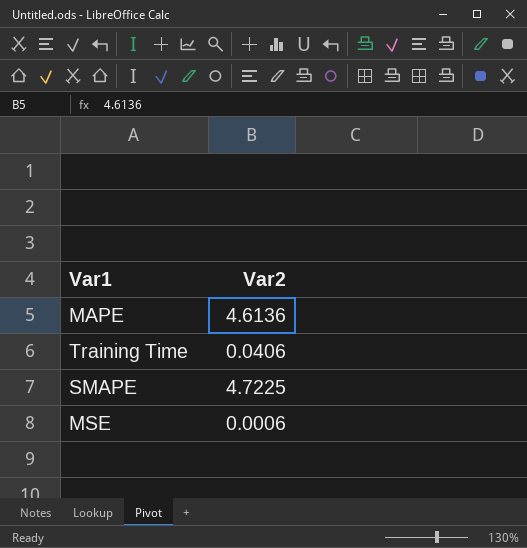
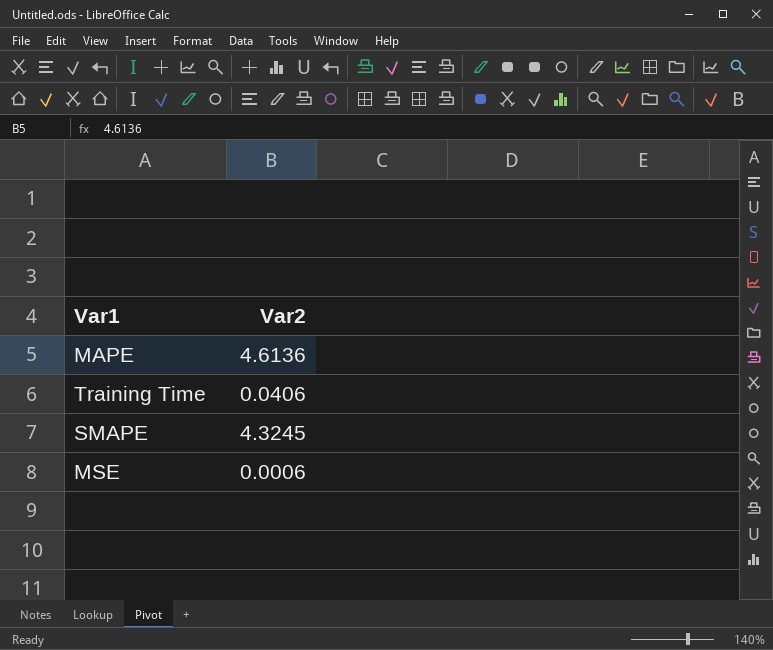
SMAPE | Var2: 4.7225 -> 4.3245

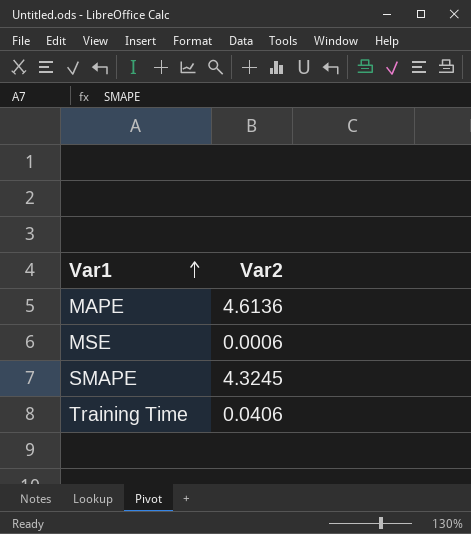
row order: none -> Var1 ascending

